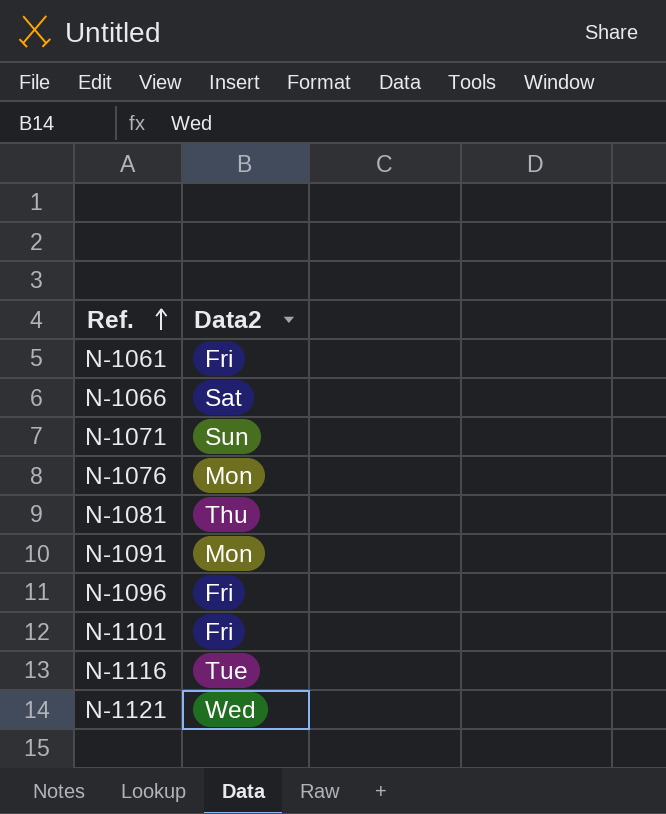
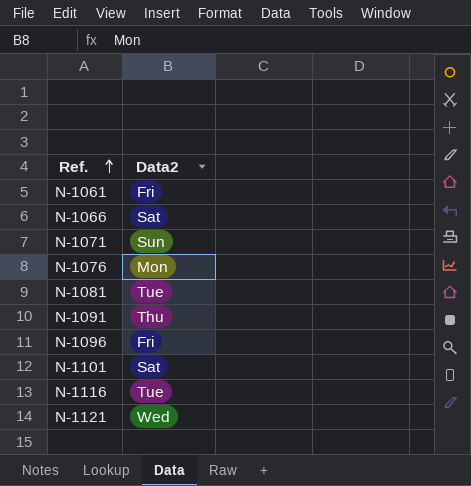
N-1081 | Data2: Thu -> Tue
N-1091 | Data2: Mon -> Thu
N-1101 | Data2: Fri -> Sat

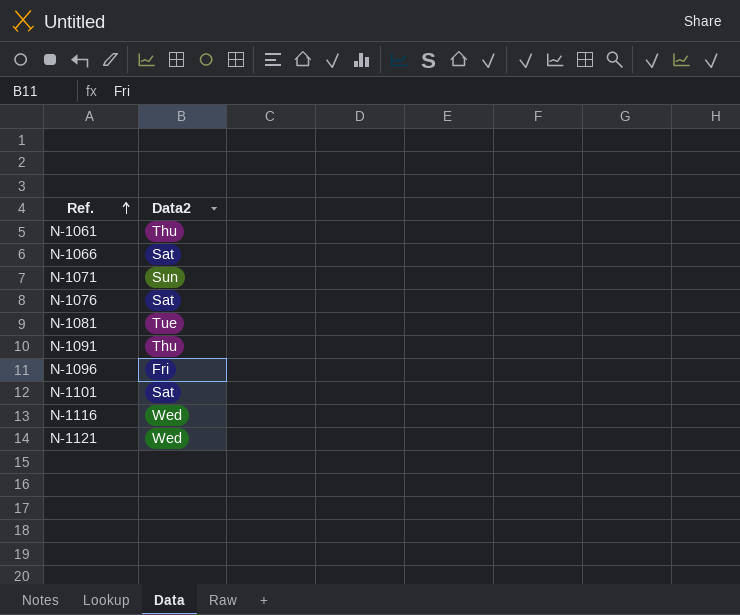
N-1061 | Data2: Fri -> Thu
N-1076 | Data2: Mon -> Sat
N-1116 | Data2: Tue -> Wed

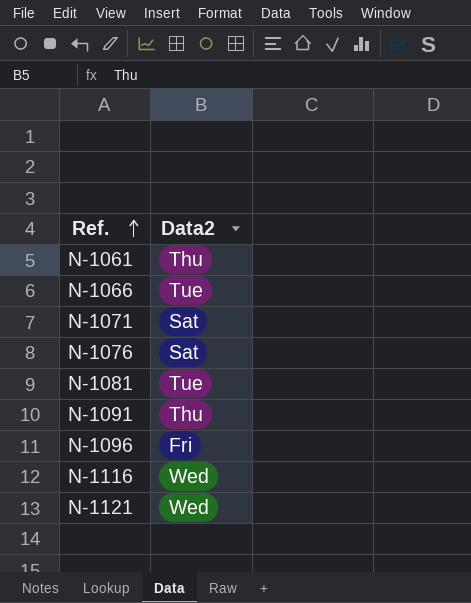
row N-1101: Sat -> none
N-1066 | Data2: Sat -> Tue
N-1071 | Data2: Sun -> Sat

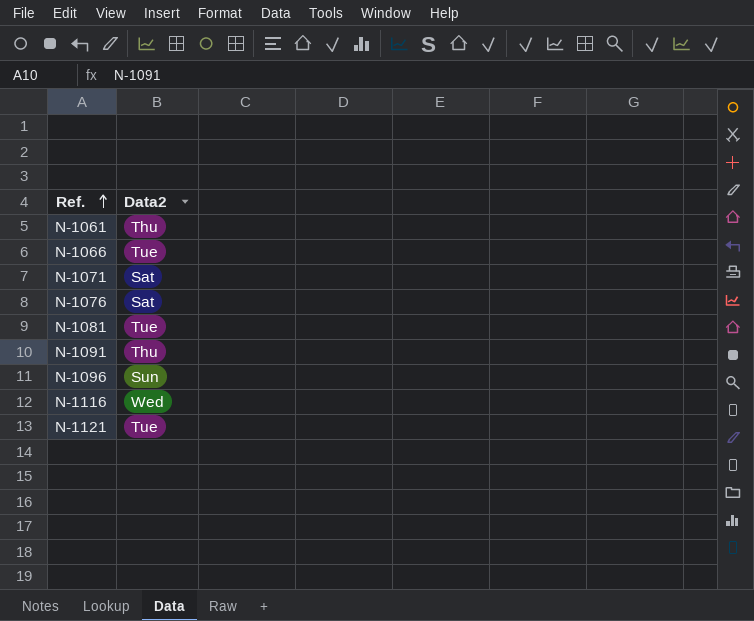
N-1096 | Data2: Fri -> Sun
N-1121 | Data2: Wed -> Tue

